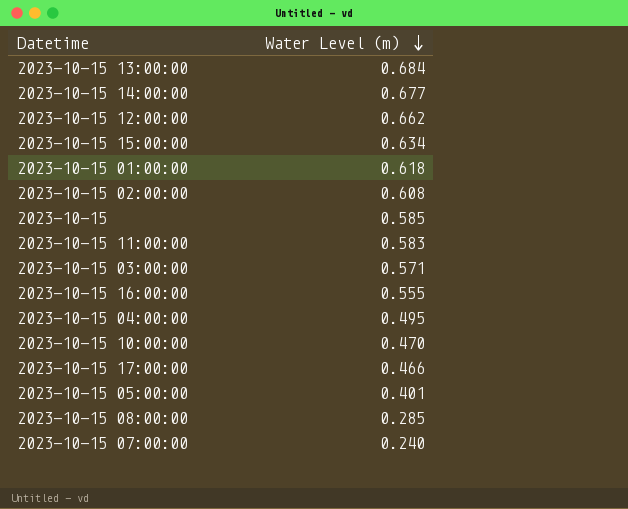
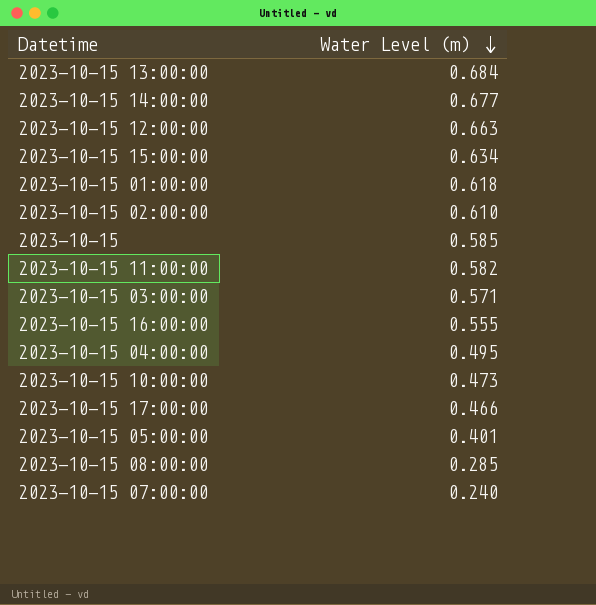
2023-10-15 12:00:00 | Water Level (m): 0.662 -> 0.663
2023-10-15 02:00:00 | Water Level (m): 0.608 -> 0.610
2023-10-15 11:00:00 | Water Level (m): 0.583 -> 0.582
2023-10-15 10:00:00 | Water Level (m): 0.470 -> 0.473

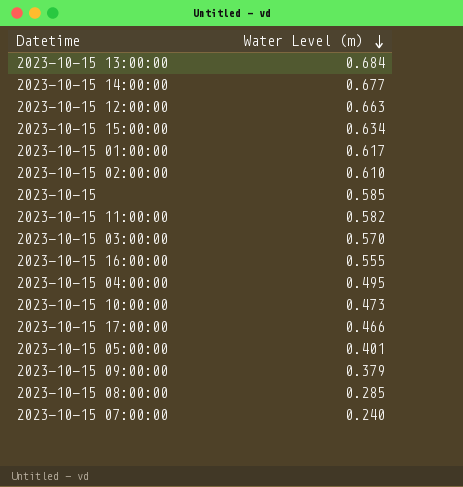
2023-10-15 01:00:00 | Water Level (m): 0.618 -> 0.617
2023-10-15 03:00:00 | Water Level (m): 0.571 -> 0.570
row 2023-10-15 09:00:00: none -> 0.379

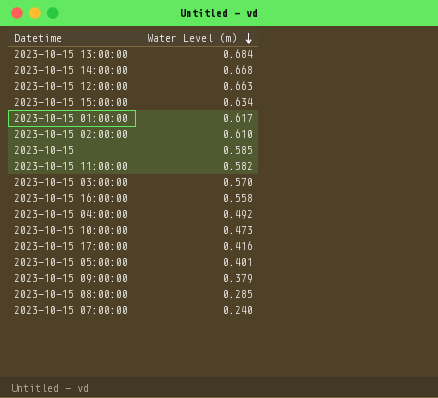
2023-10-15 14:00:00 | Water Level (m): 0.677 -> 0.668
2023-10-15 16:00:00 | Water Level (m): 0.555 -> 0.558
2023-10-15 04:00:00 | Water Level (m): 0.495 -> 0.492
2023-10-15 17:00:00 | Water Level (m): 0.466 -> 0.416

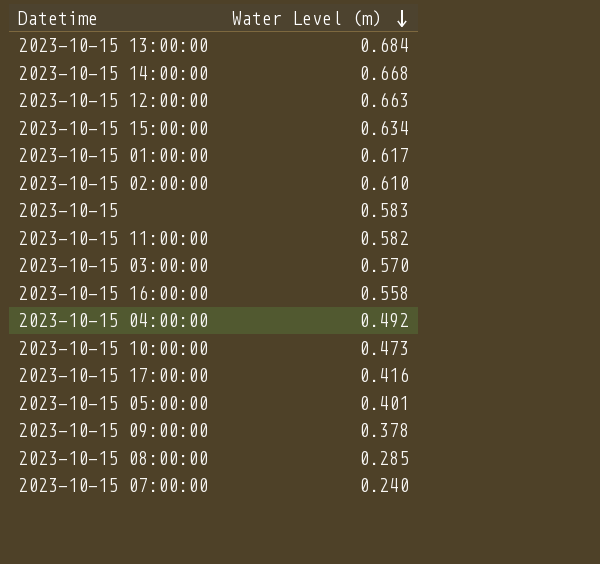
2023-10-15 | Water Level (m): 0.585 -> 0.583
2023-10-15 09:00:00 | Water Level (m): 0.379 -> 0.378

